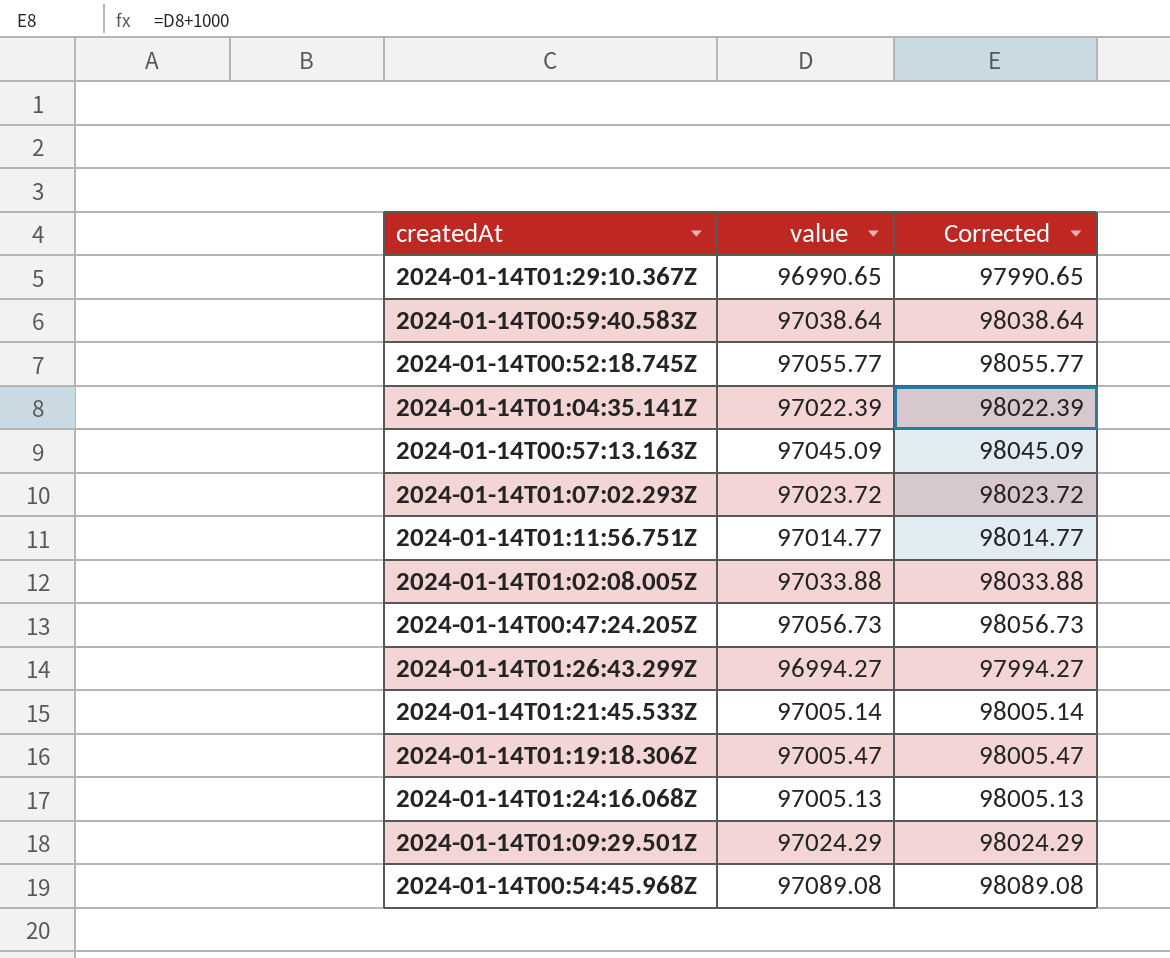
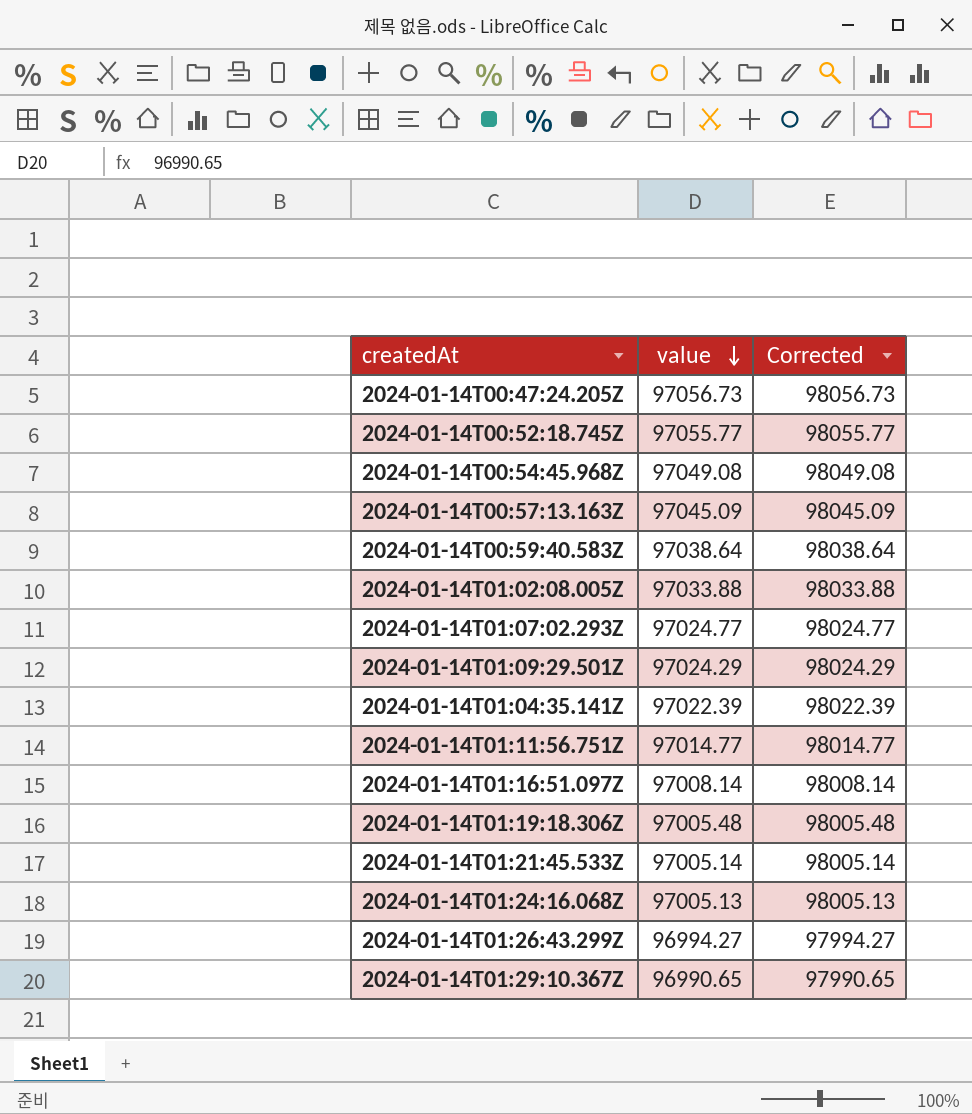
row order: none -> value descending
2024-01-14T00:54:45.968Z | value: 97089.08 -> 97049.08
2024-01-14T00:54:45.968Z | Corrected: 98089.08 -> 98049.08
2024-01-14T01:07:02.293Z | value: 97023.72 -> 97024.77
2024-01-14T01:07:02.293Z | Corrected: 98023.72 -> 98024.77
row 2024-01-14T01:16:51.097Z: none -> 97008.14 | 98008.14
2024-01-14T01:19:18.306Z | value: 97005.47 -> 97005.48
2024-01-14T01:19:18.306Z | Corrected: 98005.47 -> 98005.48

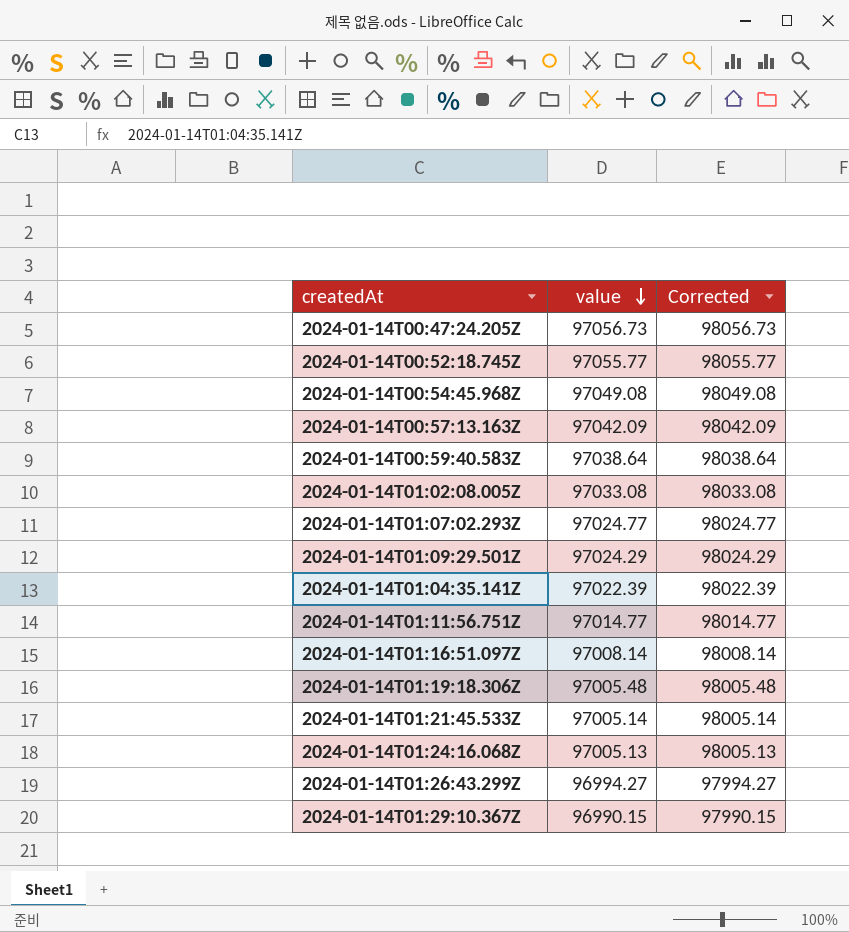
2024-01-14T00:57:13.163Z | value: 97045.09 -> 97042.09
2024-01-14T00:57:13.163Z | Corrected: 98045.09 -> 98042.09
2024-01-14T01:02:08.005Z | value: 97033.88 -> 97033.08
2024-01-14T01:02:08.005Z | Corrected: 98033.88 -> 98033.08
2024-01-14T01:29:10.367Z | value: 96990.65 -> 96990.15
2024-01-14T01:29:10.367Z | Corrected: 97990.65 -> 97990.15

